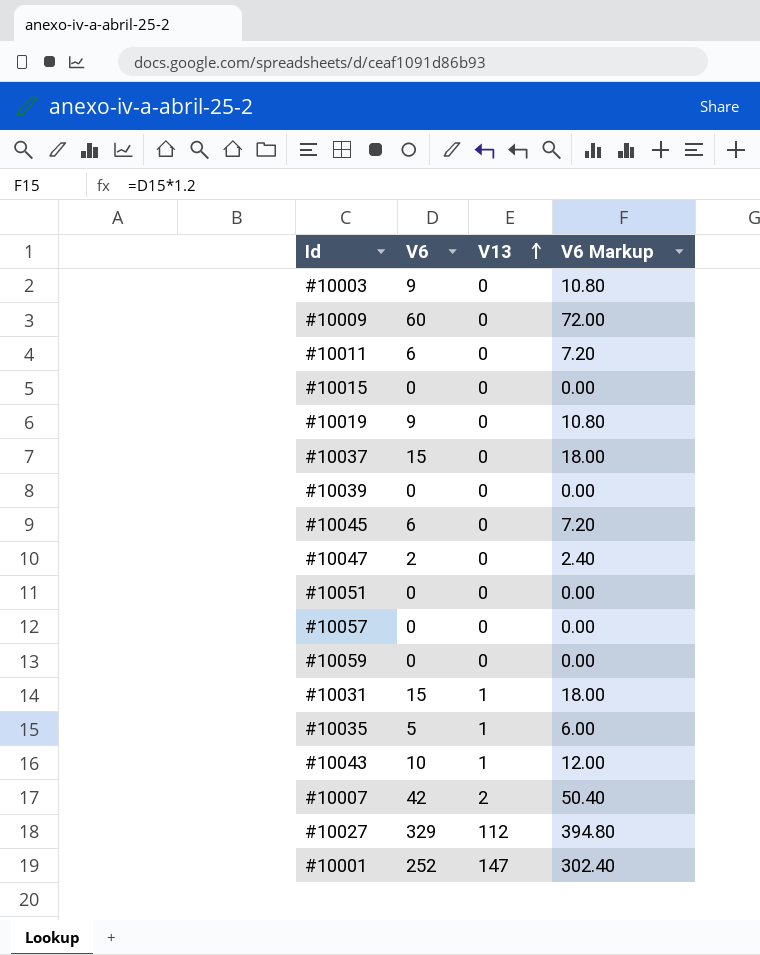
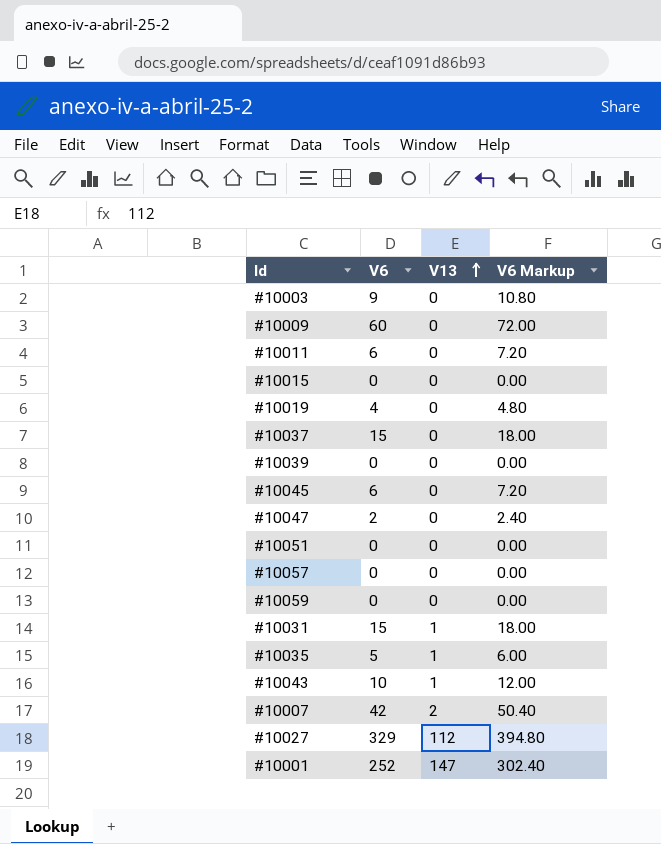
#10019 | V6: 9 -> 4
#10019 | V6 Markup: 10.80 -> 4.80

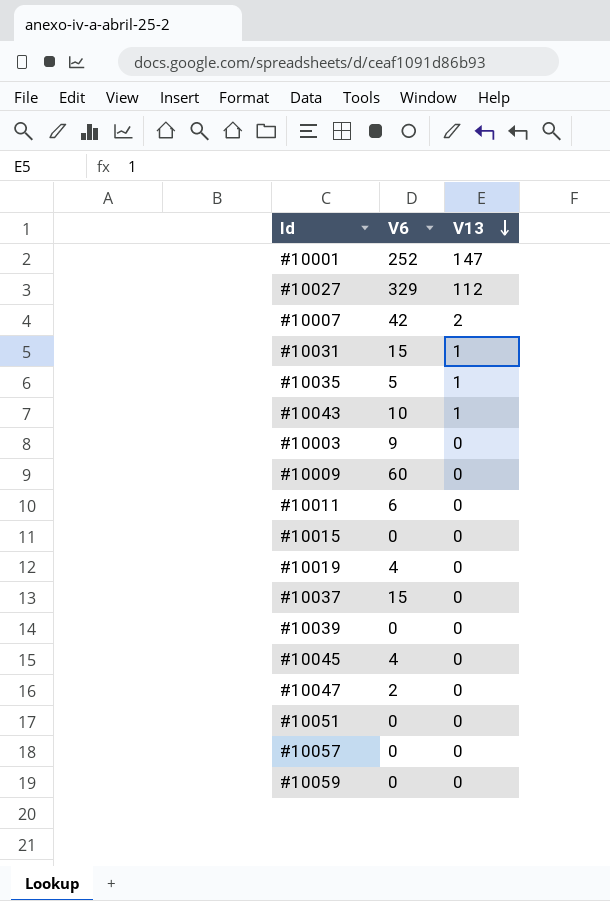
row order: V13 ascending -> V13 descending
column V6 Markup | formula: [V6] * 1.2 -> none
#10045 | V6: 6 -> 4

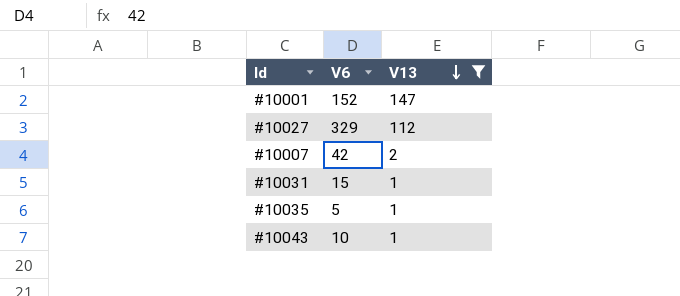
filter: none -> V13 != 0
#10001 | V6: 252 -> 152

